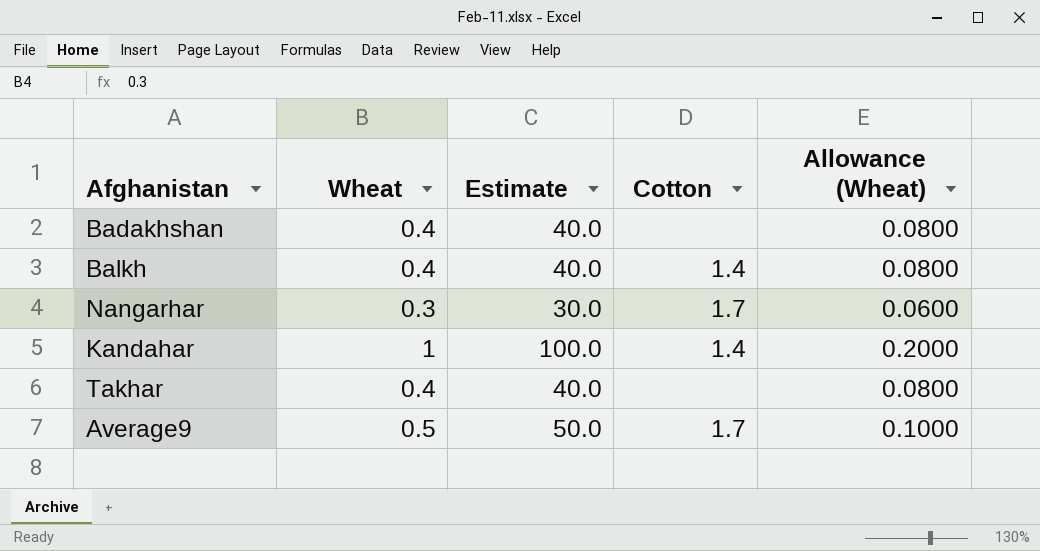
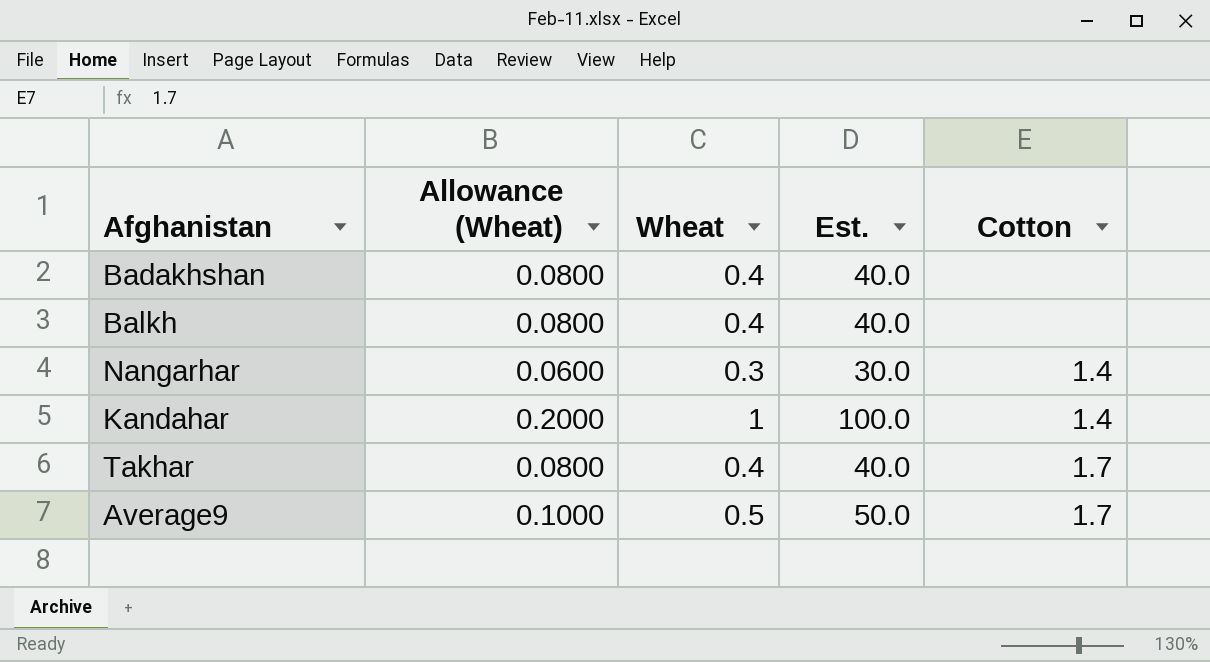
column Allowance (Wheat) | position: 5 -> 2
column name: Estimate -> Est.
Balkh | Cotton: 1.4 -> none
Nangarhar | Cotton: 1.7 -> 1.4
Takhar | Cotton: none -> 1.7

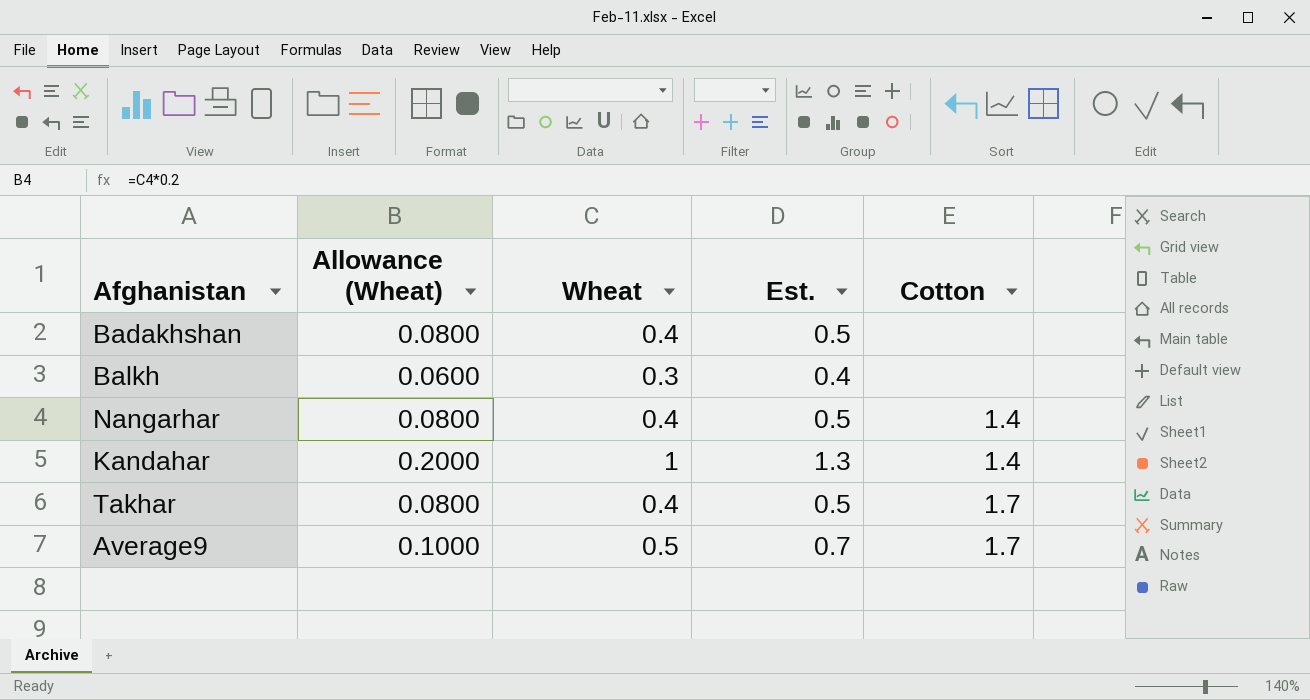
column Est. | formula: [Wheat] * 100 -> [Wheat] * 1.3
Balkh | Allowance (Wheat): 0.0800 -> 0.0600
Balkh | Wheat: 0.4 -> 0.3
Nangarhar | Allowance (Wheat): 0.0600 -> 0.0800
Nangarhar | Wheat: 0.3 -> 0.4

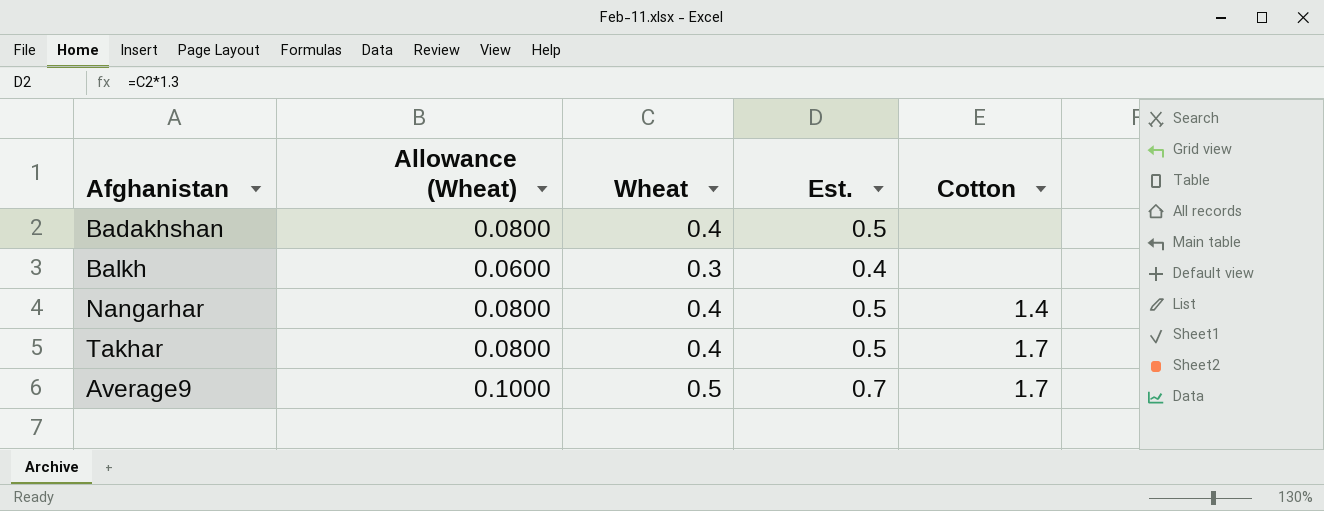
row Kandahar: 0.2000 | 1 | 1.3 | 1.4 -> none

